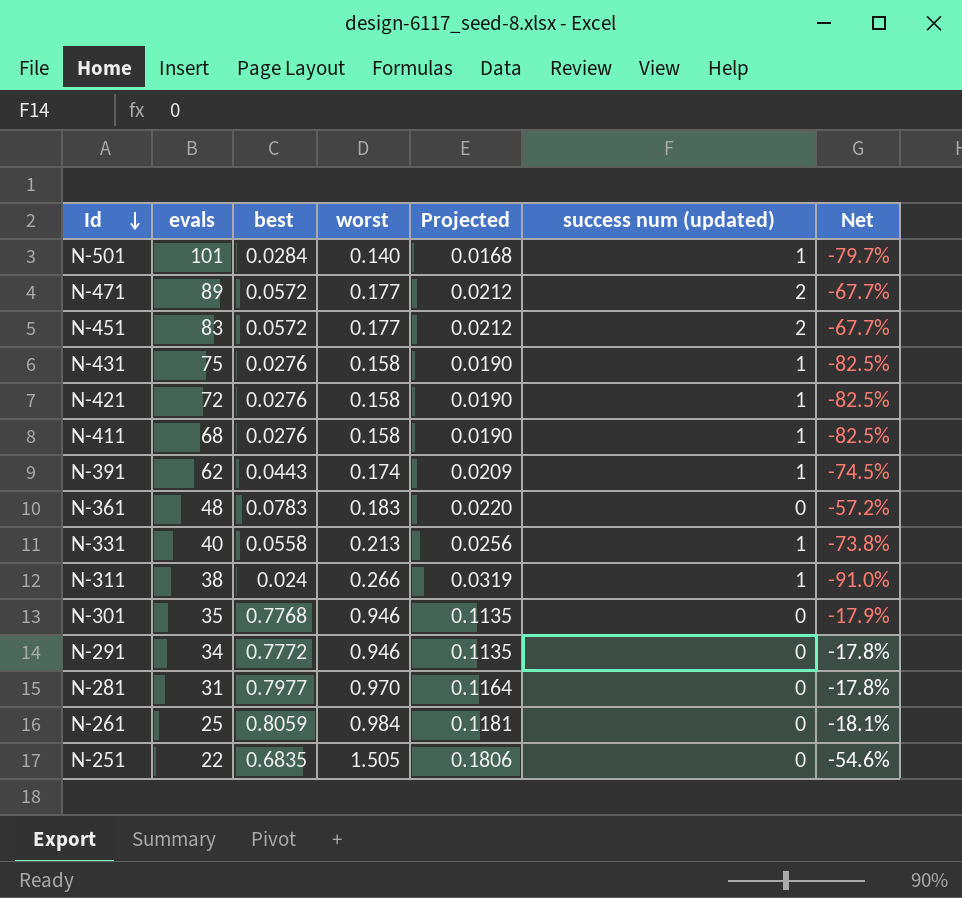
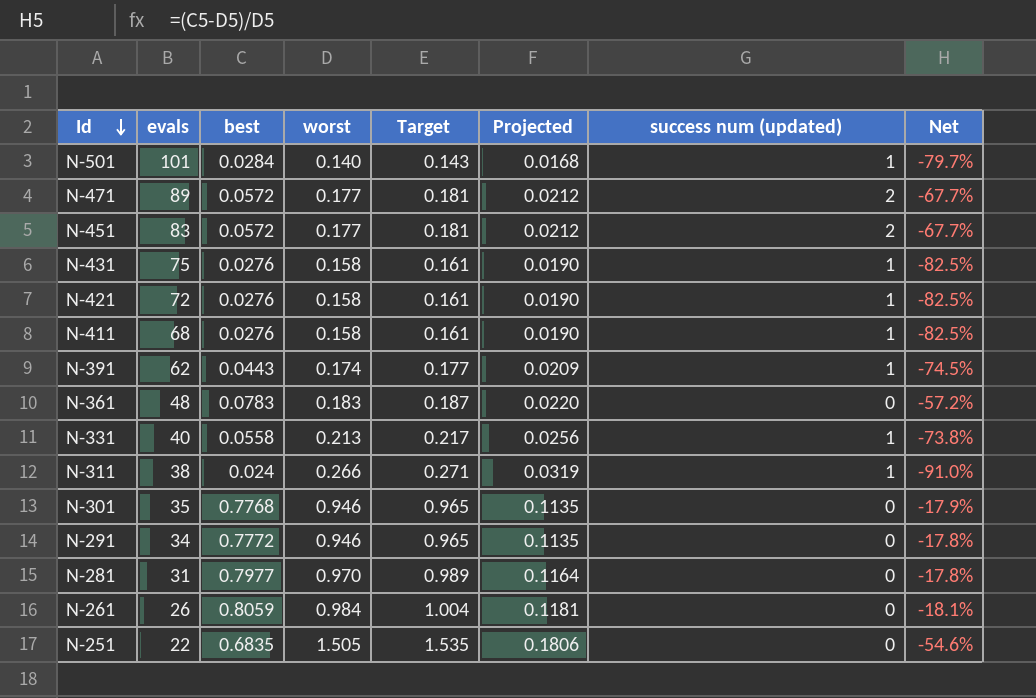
column Target | formula: none -> [worst] * 1.02
N-261 | evals: 25 -> 26

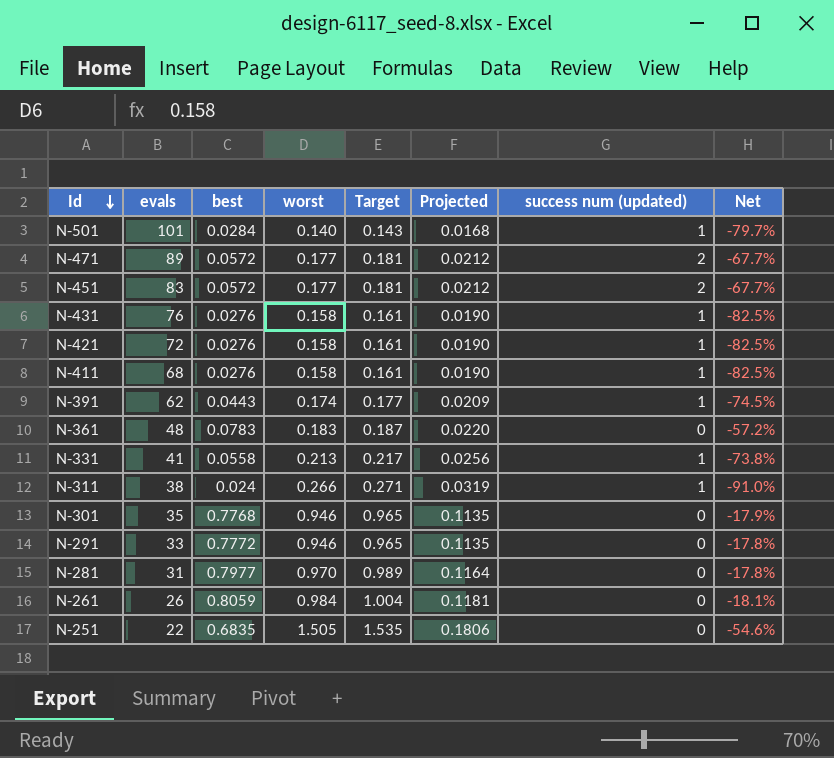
N-431 | evals: 75 -> 76
N-331 | evals: 40 -> 41
N-291 | evals: 34 -> 33

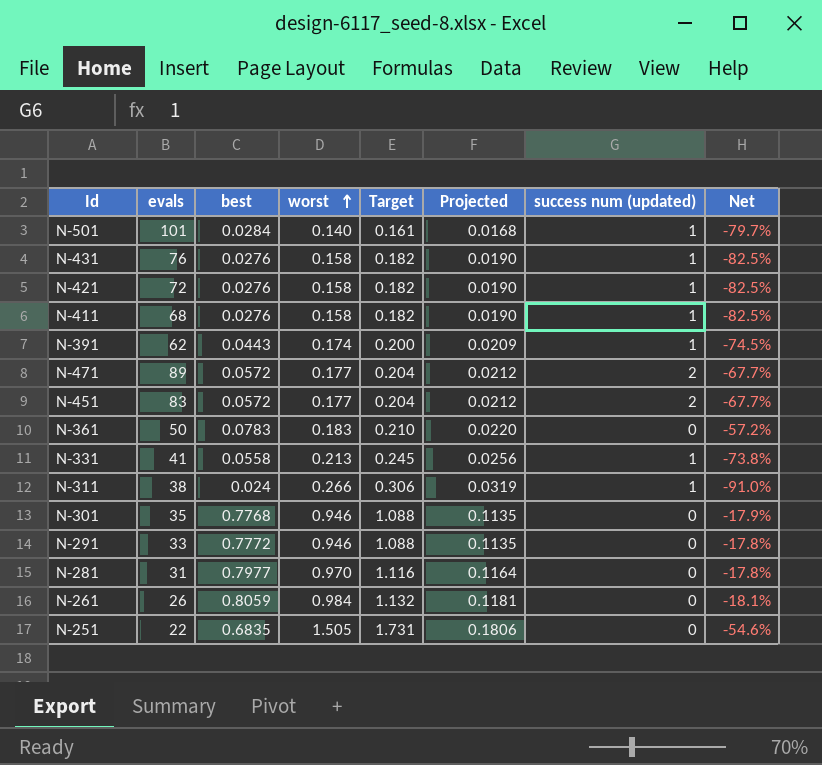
row order: Id descending -> worst ascending
column Target | formula: [worst] * 1.02 -> [worst] * 1.15
N-361 | evals: 48 -> 50

